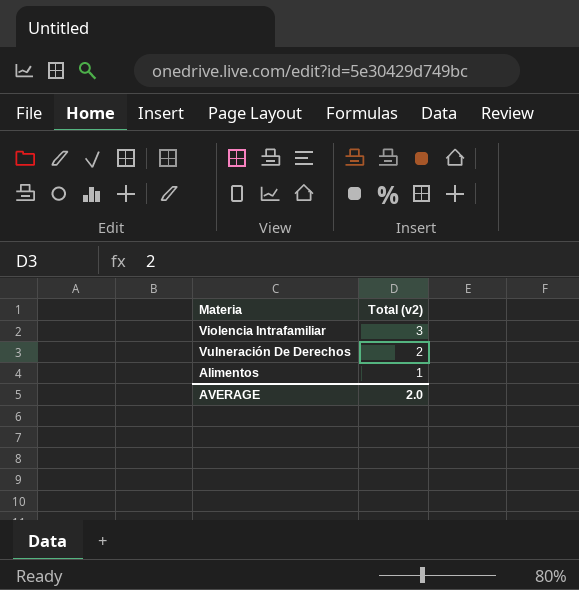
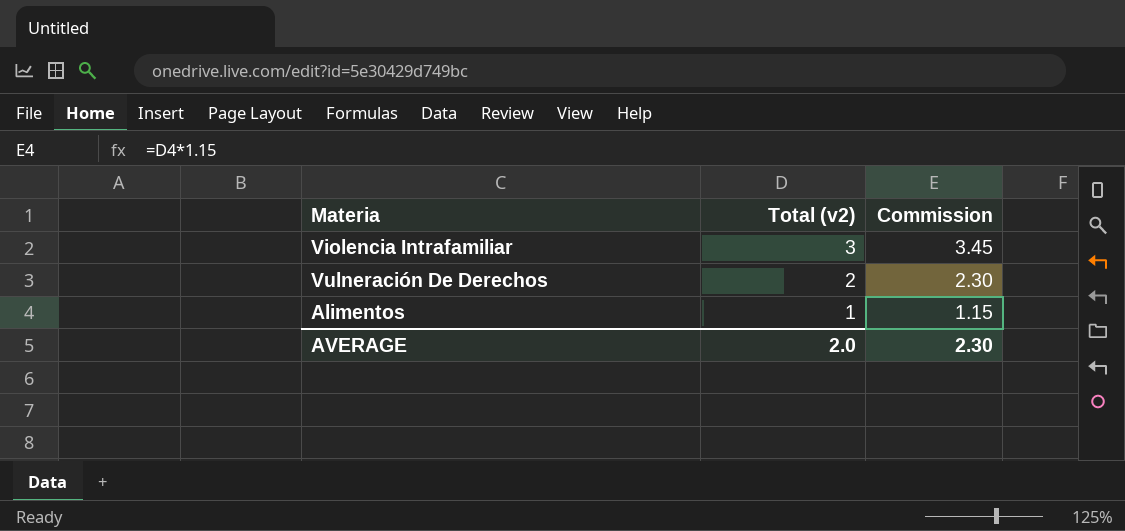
column Commission | formula: none -> [Total (v2)] * 1.15

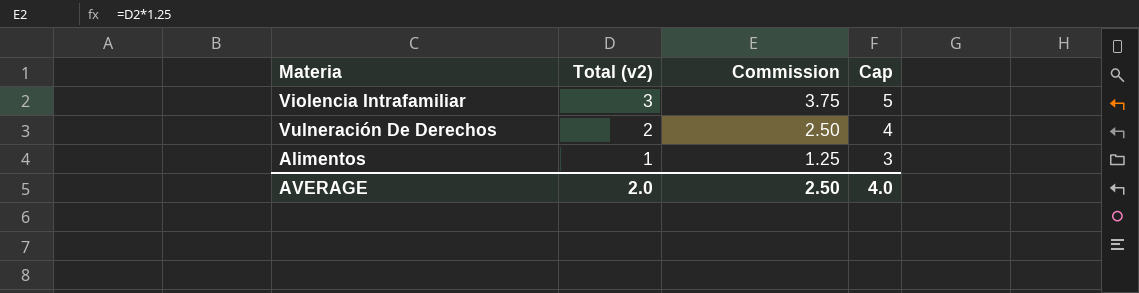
column Commission | formula: [Total (v2)] * 1.15 -> [Total (v2)] * 1.25
column Cap | formula: none -> [Total (v2)] + 2
AVERAGE | Commission: 2.30 -> 2.50

